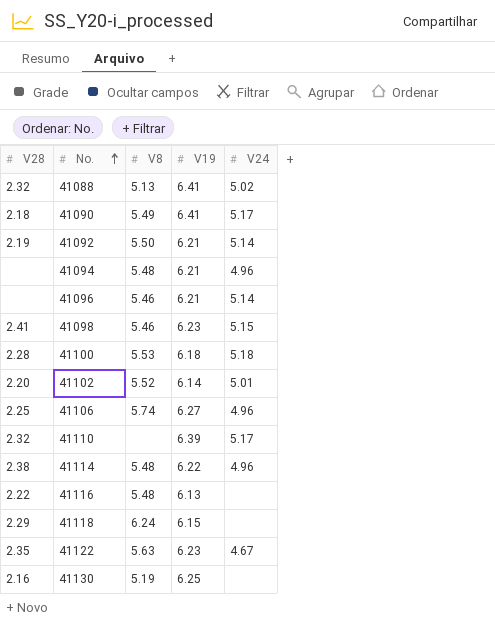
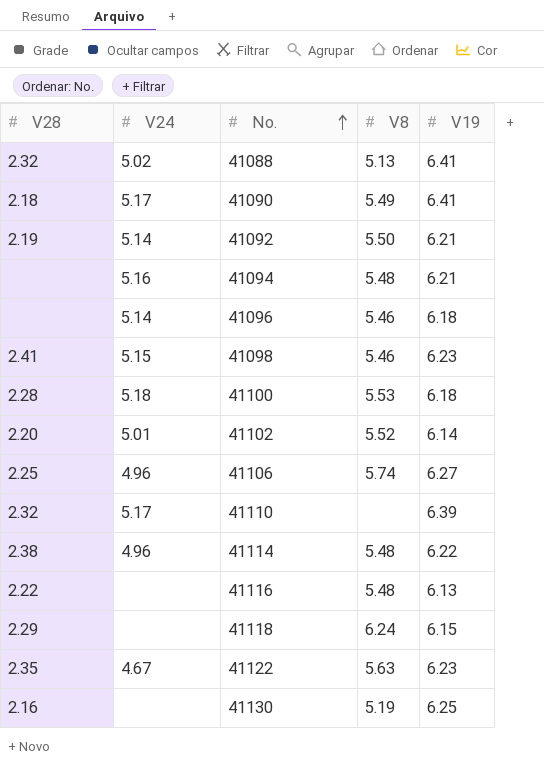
column V24 | position: 5 -> 2
41094 | V24: 4.96 -> 5.16
41096 | V19: 6.21 -> 6.18

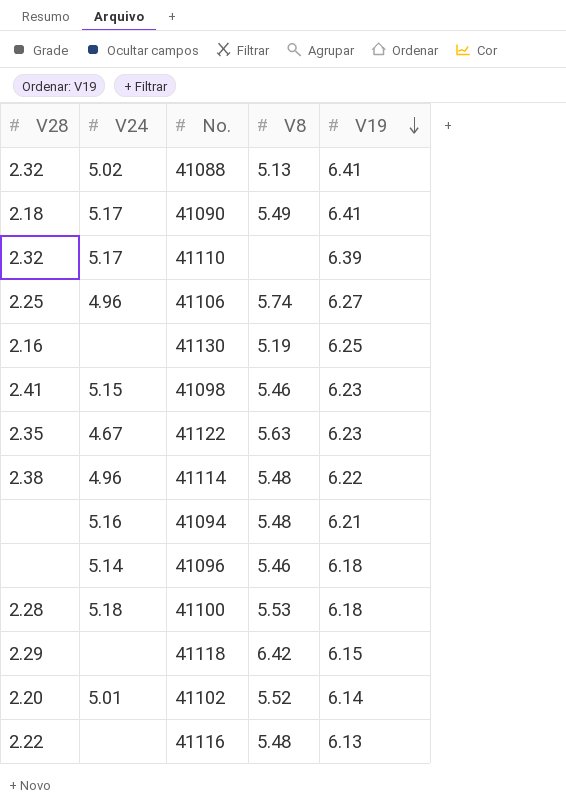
row order: No. ascending -> V19 descending
row 41092: 2.19 | 5.14 | 5.50 | 6.21 -> none
41118 | V8: 6.24 -> 6.42

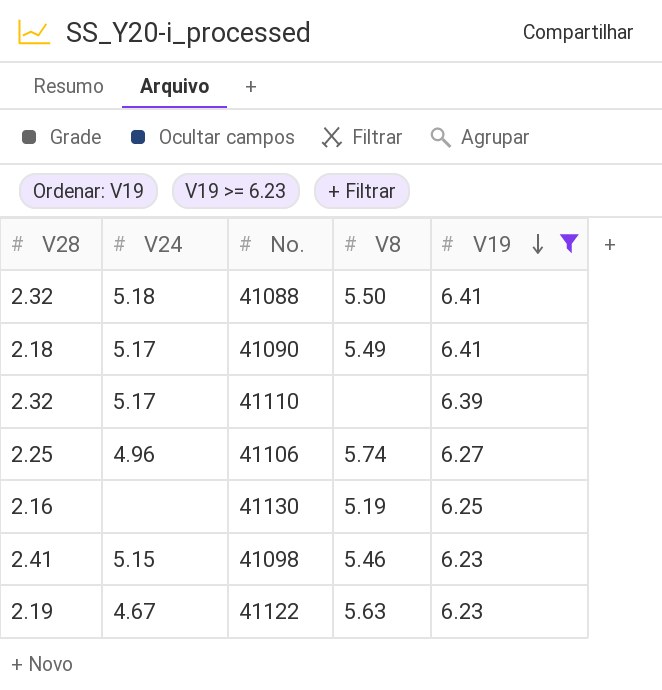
filter: none -> V19 >= 6.23
41088 | V24: 5.02 -> 5.18
41088 | V8: 5.13 -> 5.50
41122 | V28: 2.35 -> 2.19

